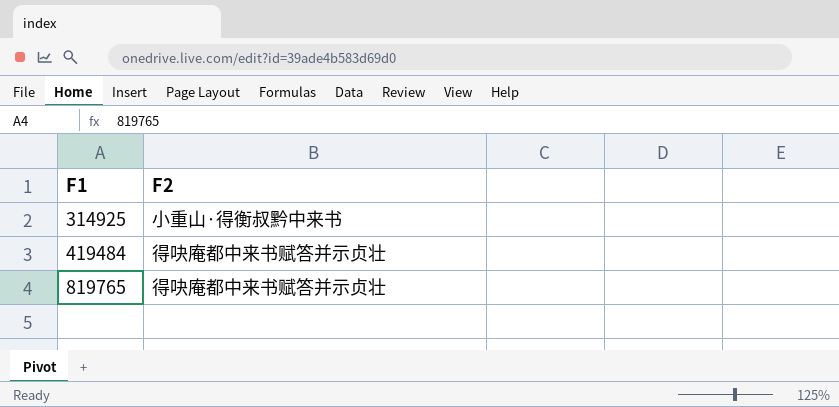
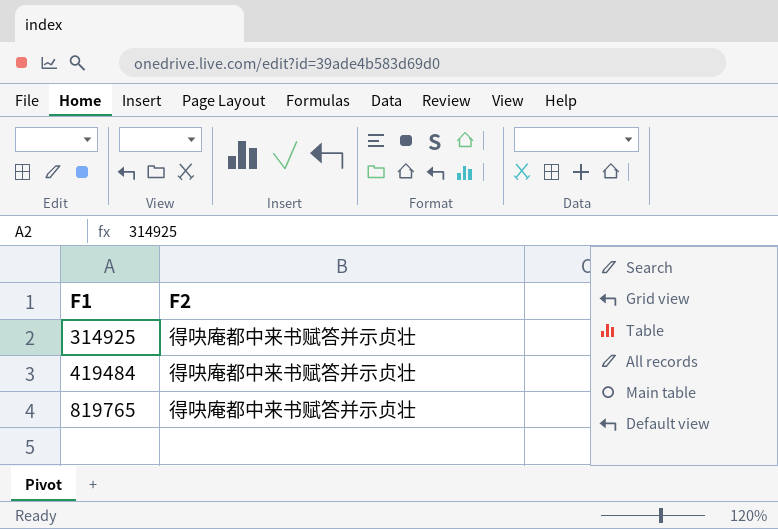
314925 | F2: 小重山·得衡叔黔中来书 -> 得吷庵都中来书赋答并示贞壮

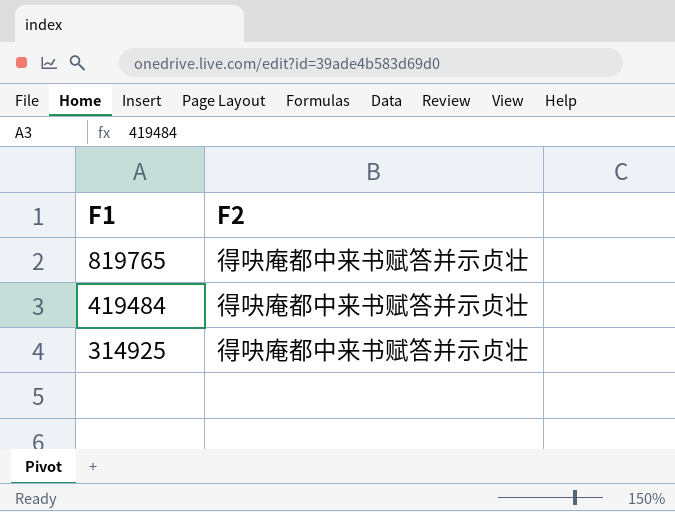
row order: F1 ascending -> F1 descending

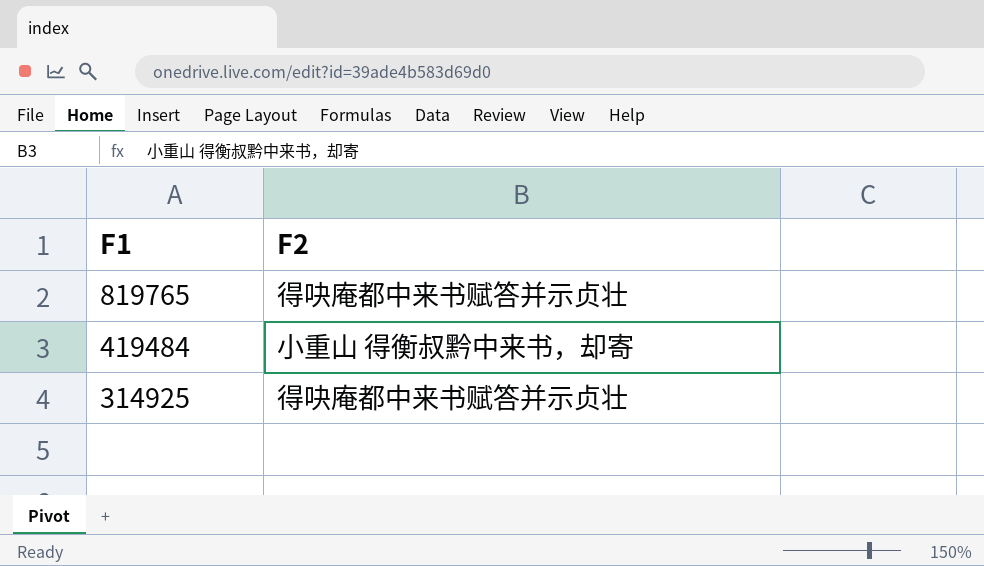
419484 | F2: 得吷庵都中来书赋答并示贞壮 -> 小重山 得衡叔黔中来书，却寄

